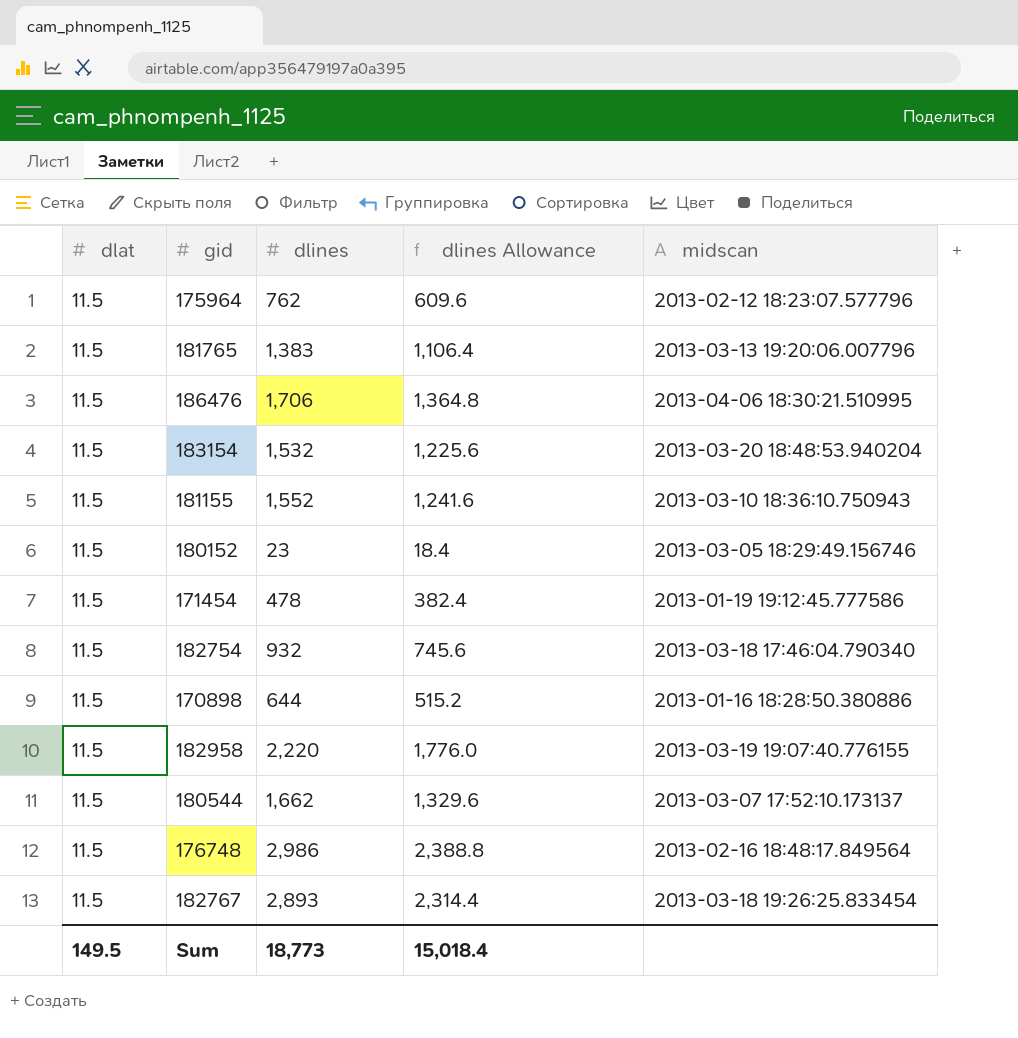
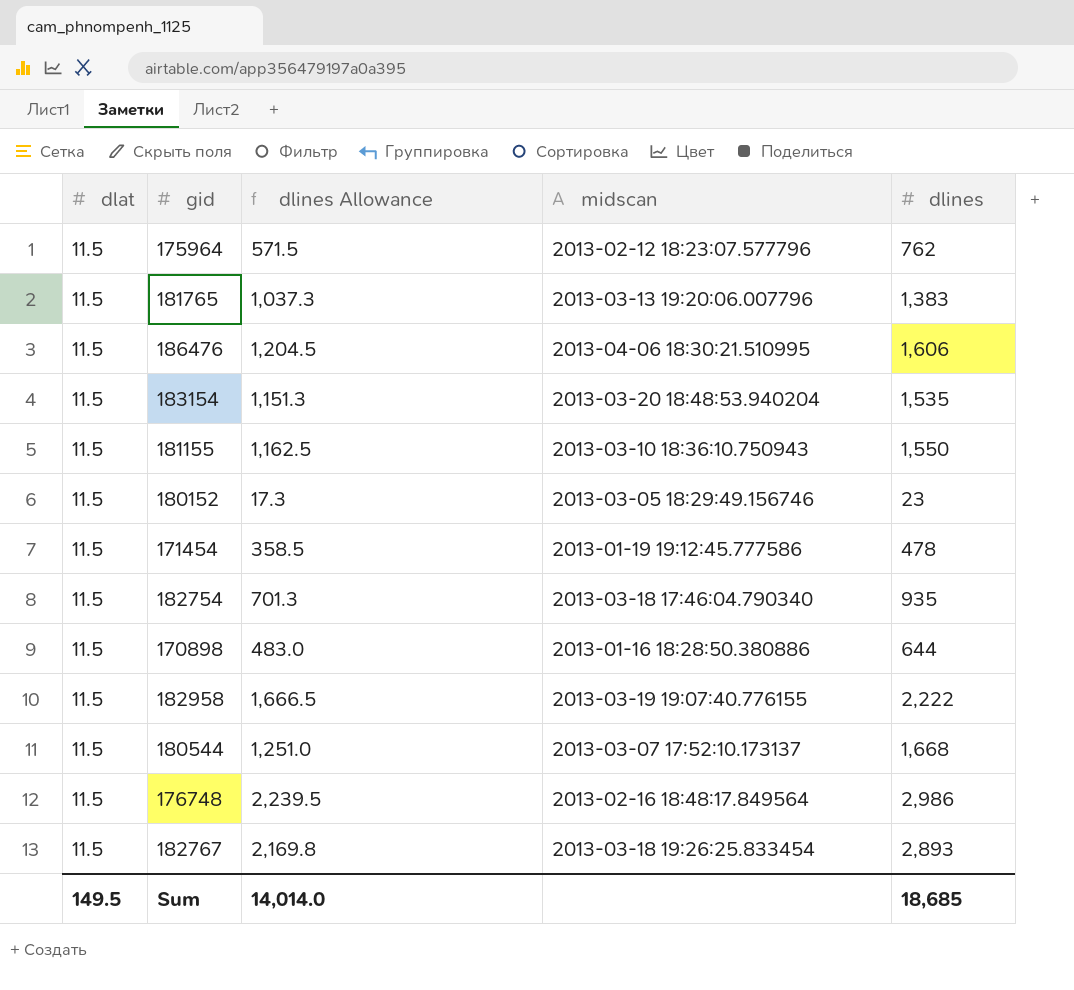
column dlines Allowance | formula: [dlines] * 0.8 -> [dlines] * 0.75
column dlines | position: 3 -> 5
186476 | dlines: 1,706 -> 1,606
183154 | dlines: 1,532 -> 1,535
181155 | dlines: 1,552 -> 1,550
182754 | dlines: 932 -> 935
182958 | dlines: 2,220 -> 2,222
180544 | dlines: 1,662 -> 1,668
Sum | dlines Allowance: 15,018.4 -> 14,014.0
Sum | dlines: 18,773 -> 18,685

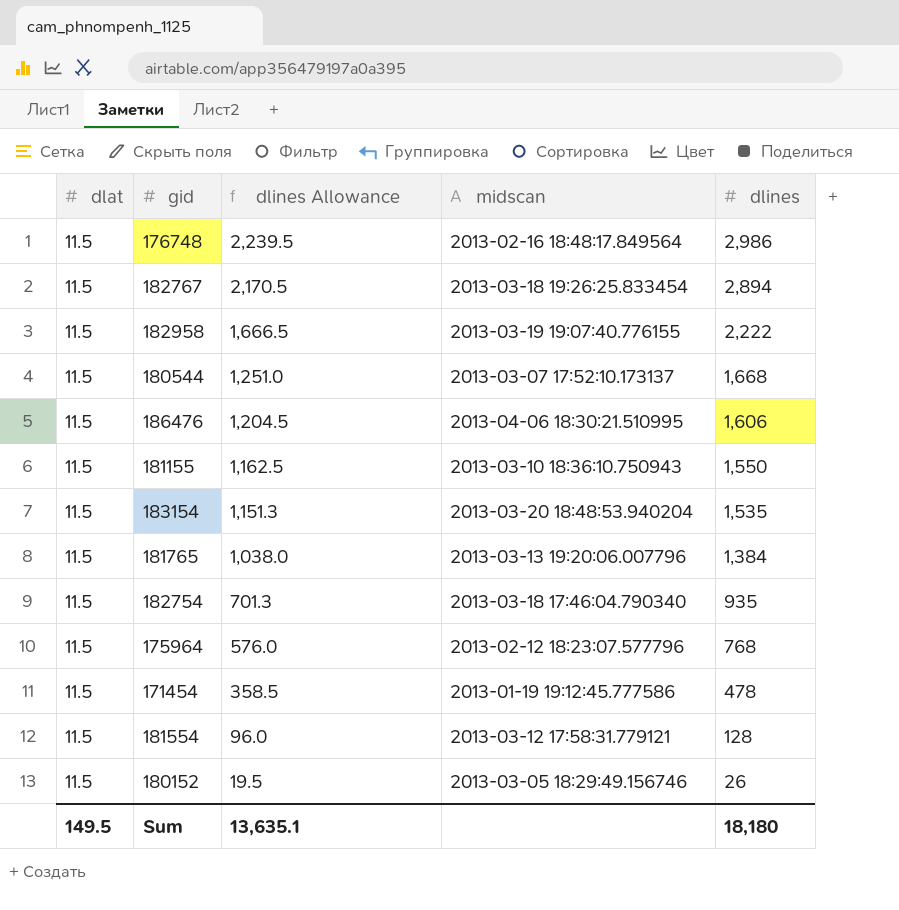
row order: none -> dlines Allowance descending
row 170898: 11.5 | 483.0 | 2013-01-16 18:28:50.380886 | 644 -> none
182767 | dlines Allowance: 2,169.8 -> 2,170.5
182767 | dlines: 2,893 -> 2,894
181765 | dlines Allowance: 1,037.3 -> 1,038.0
181765 | dlines: 1,383 -> 1,384
175964 | dlines Allowance: 571.5 -> 576.0
175964 | dlines: 762 -> 768
row 181554: none -> 11.5 | 96.0 | 2013-03-12 17:58:31.779121 | 128
180152 | dlines Allowance: 17.3 -> 19.5
180152 | dlines: 23 -> 26
Sum | dlines Allowance: 14,014.0 -> 13,635.1
Sum | dlines: 18,685 -> 18,180

